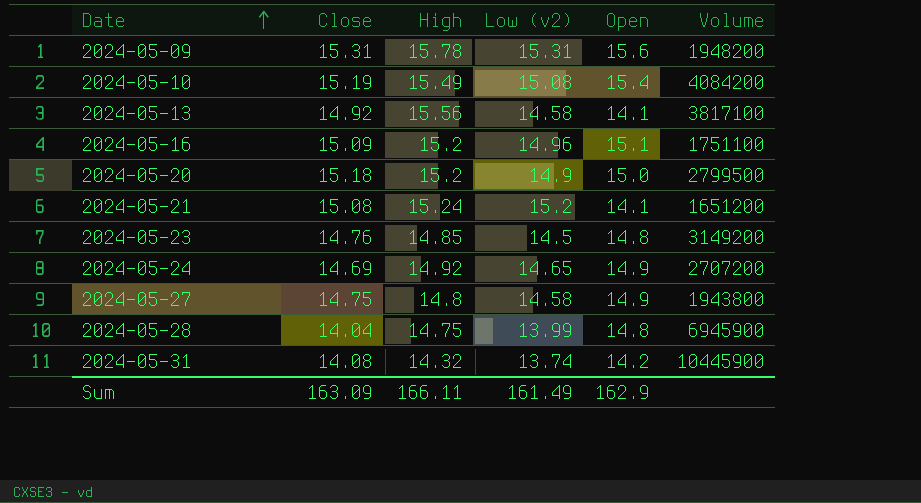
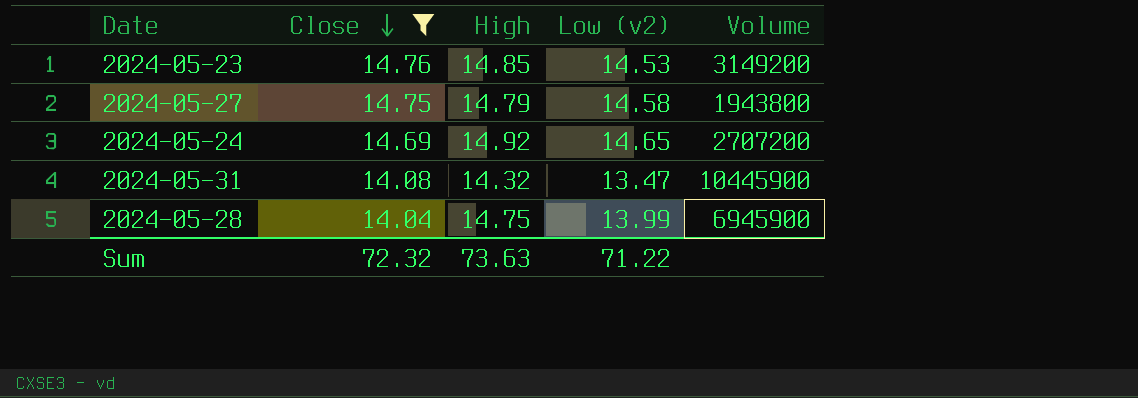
filter: none -> Close <= 14.76
row order: Date ascending -> Close descending
column Open | position: 5 -> none
2024-05-23 | Low (v2): 14.5 -> 14.53
2024-05-27 | High: 14.8 -> 14.79
2024-05-31 | Low (v2): 13.74 -> 13.47
Sum | Close: 163.09 -> 72.32
Sum | High: 166.11 -> 73.63
Sum | Low (v2): 161.49 -> 71.22

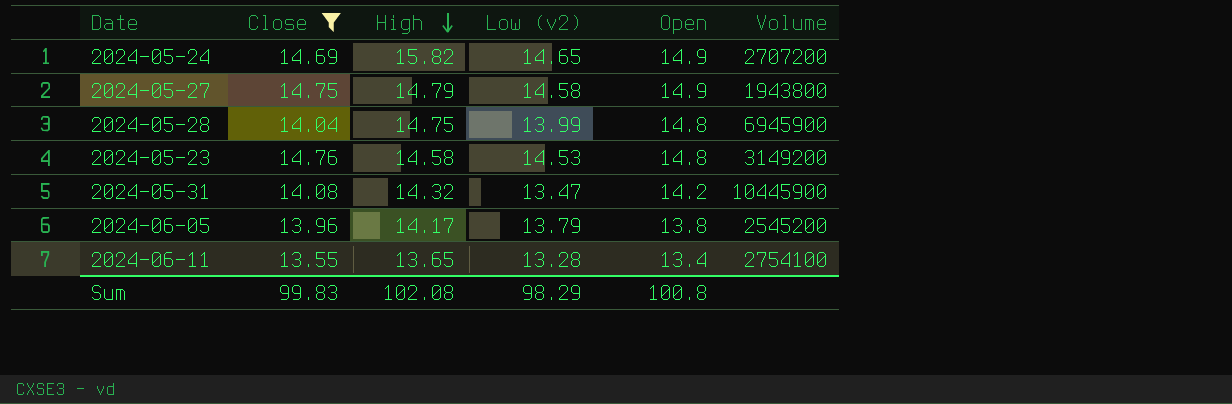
row order: Close descending -> High descending
column Open | position: none -> 5
2024-05-24 | High: 14.92 -> 15.82
2024-05-23 | High: 14.85 -> 14.58
row 2024-06-05: none -> 13.96 | 14.17 | 13.79 | 13.8 | 2545200
row 2024-06-11: none -> 13.55 | 13.65 | 13.28 | 13.4 | 2754100
Sum | Close: 72.32 -> 99.83
Sum | High: 73.63 -> 102.08
Sum | Low (v2): 71.22 -> 98.29

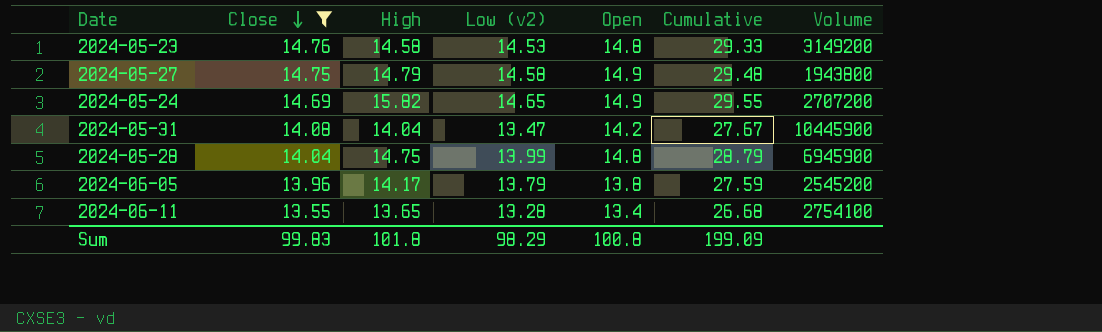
row order: High descending -> Close descending
column Cumulative | formula: none -> [Low (v2)] + [Open]
2024-05-31 | High: 14.32 -> 14.04
Sum | High: 102.08 -> 101.8

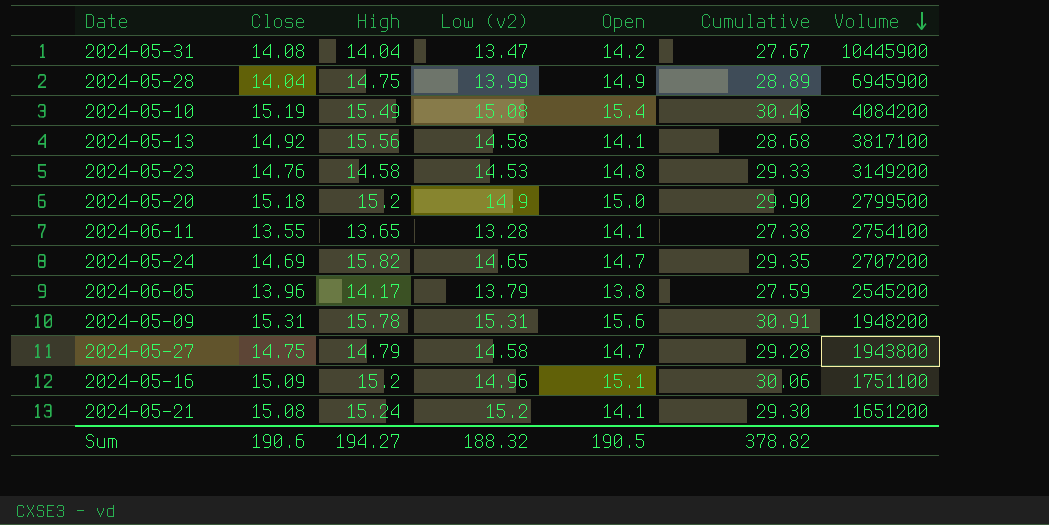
filter: Close <= 14.76 -> none
row order: Close descending -> Volume descending
2024-05-28 | Open: 14.8 -> 14.9
2024-05-28 | Cumulative: 28.79 -> 28.89
2024-06-11 | Open: 13.4 -> 14.1
2024-06-11 | Cumulative: 26.68 -> 27.38
2024-05-24 | Open: 14.9 -> 14.7
2024-05-24 | Cumulative: 29.55 -> 29.35
2024-05-27 | Open: 14.9 -> 14.7
2024-05-27 | Cumulative: 29.48 -> 29.28
Sum | Close: 99.83 -> 190.6
Sum | High: 101.8 -> 194.27
Sum | Low (v2): 98.29 -> 188.32
Sum | Open: 100.8 -> 190.5
Sum | Cumulative: 199.09 -> 378.82

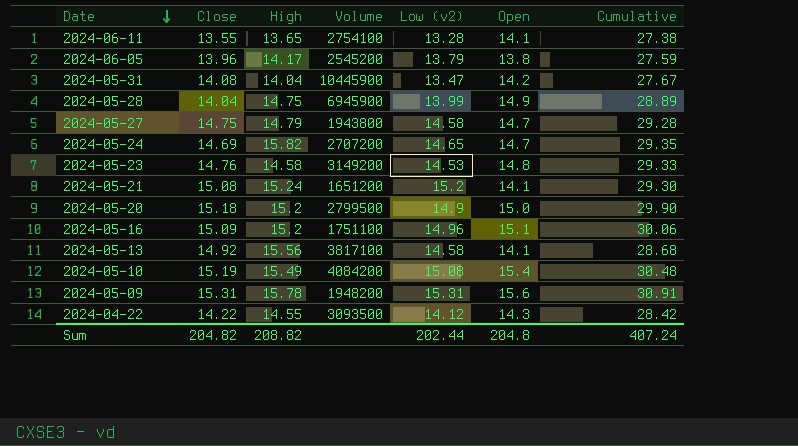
row order: Volume descending -> Date descending
column Volume | position: 7 -> 4
row 2024-04-22: none -> 14.22 | 14.55 | 3093500 | 14.12 | 14.3 | 28.42
Sum | Close: 190.6 -> 204.82
Sum | High: 194.27 -> 208.82
Sum | Low (v2): 188.32 -> 202.44
Sum | Open: 190.5 -> 204.8
Sum | Cumulative: 378.82 -> 407.24

